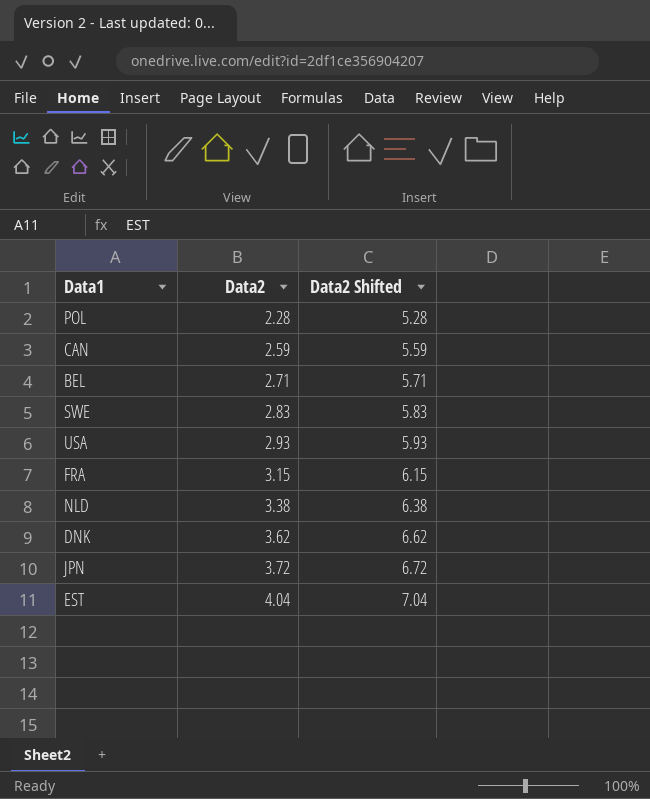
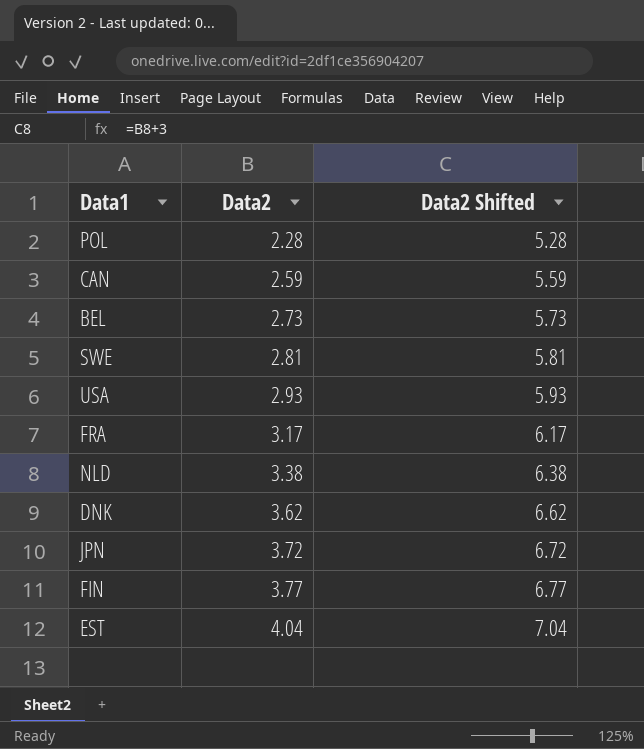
BEL | Data2: 2.71 -> 2.73
BEL | Data2 Shifted: 5.71 -> 5.73
SWE | Data2: 2.83 -> 2.81
SWE | Data2 Shifted: 5.83 -> 5.81
FRA | Data2: 3.15 -> 3.17
FRA | Data2 Shifted: 6.15 -> 6.17
row FIN: none -> 3.77 | 6.77

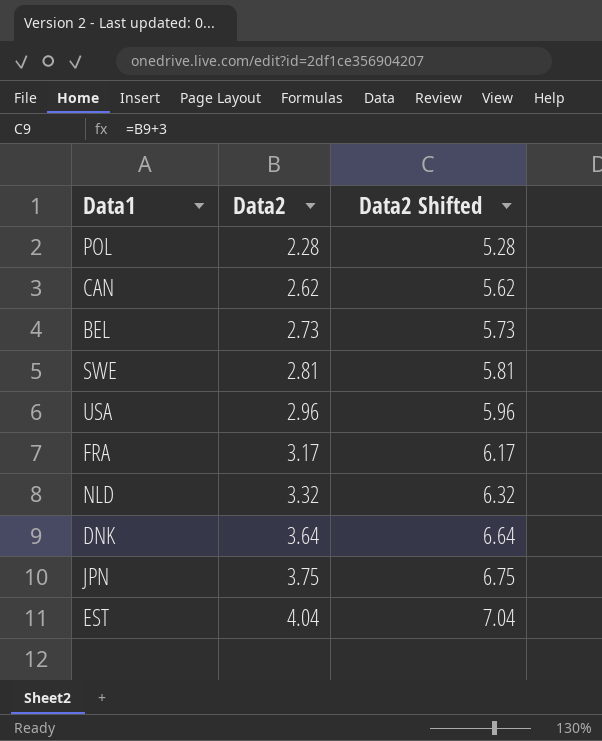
row FIN: 3.77 | 6.77 -> none
CAN | Data2: 2.59 -> 2.62
CAN | Data2 Shifted: 5.59 -> 5.62
USA | Data2: 2.93 -> 2.96
USA | Data2 Shifted: 5.93 -> 5.96
NLD | Data2: 3.38 -> 3.32
NLD | Data2 Shifted: 6.38 -> 6.32
DNK | Data2: 3.62 -> 3.64
DNK | Data2 Shifted: 6.62 -> 6.64
JPN | Data2: 3.72 -> 3.75
JPN | Data2 Shifted: 6.72 -> 6.75

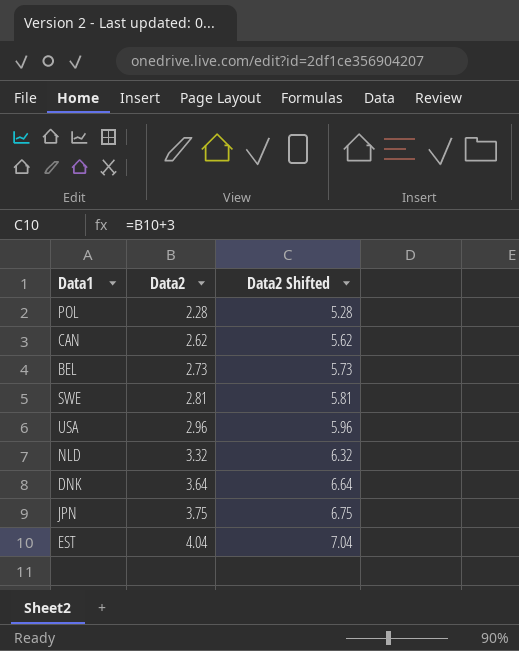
row FRA: 3.17 | 6.17 -> none

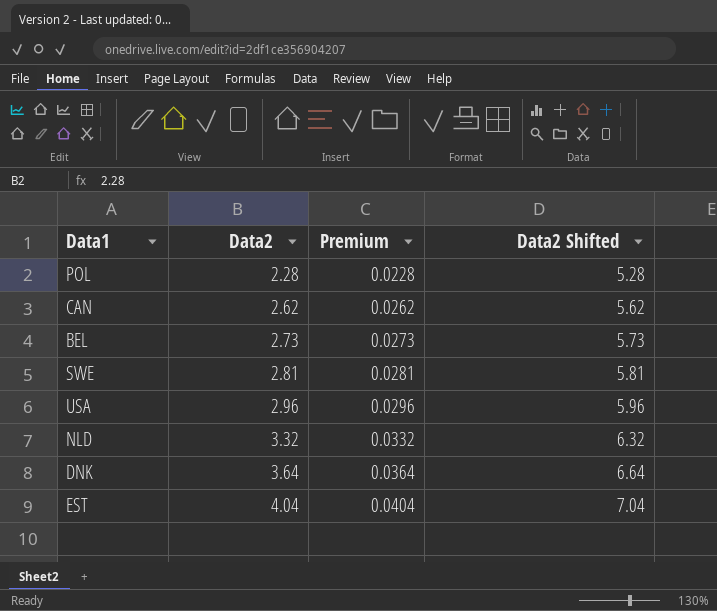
column Premium | formula: none -> [Data2] * 0.01
row JPN: 3.75 | 6.75 -> none

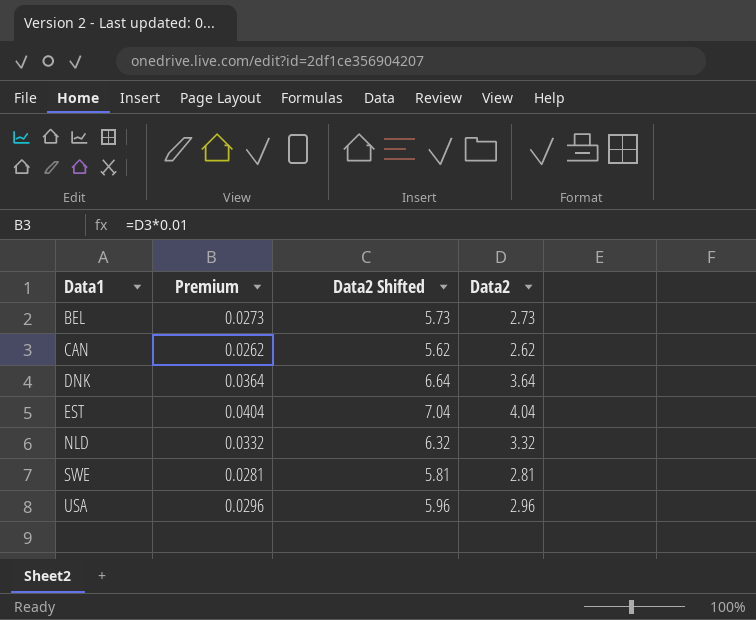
row order: Data2 ascending -> Data1 ascending
column Data2 | position: 2 -> 4
row POL: 2.28 | 0.0228 | 5.28 -> none

